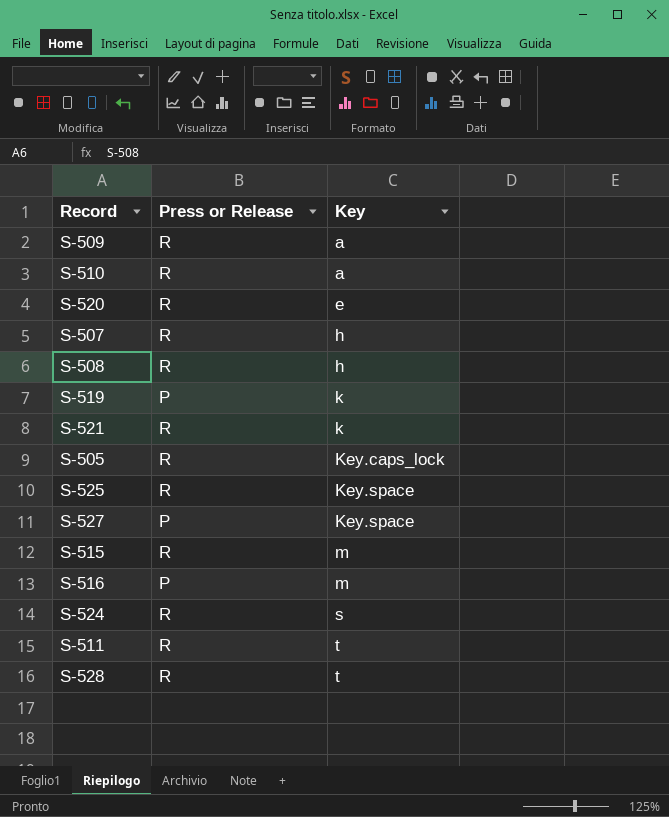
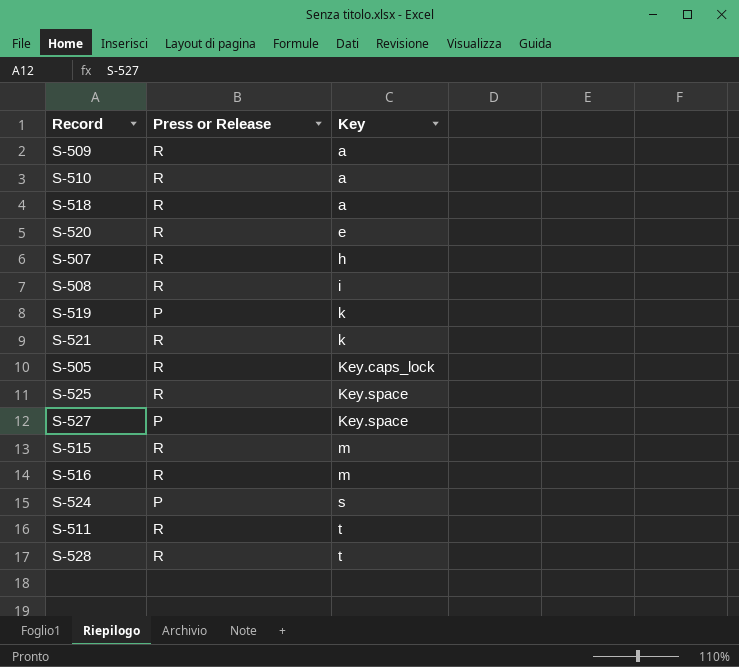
row S-518: none -> R | a
S-508 | Key: h -> i
S-516 | Press or Release: P -> R
S-524 | Press or Release: R -> P

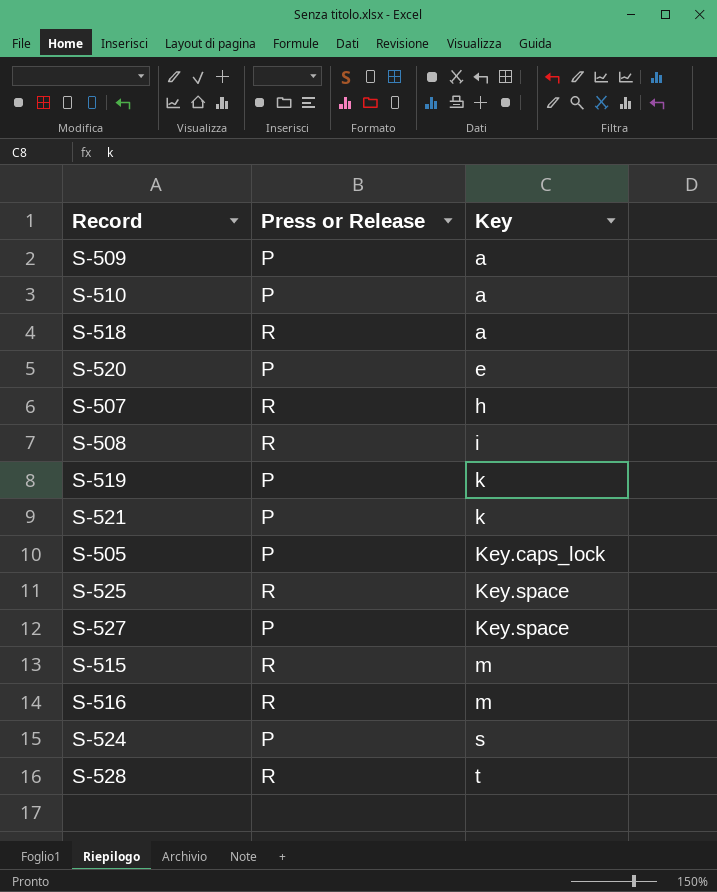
row S-511: R | t -> none
S-509 | Press or Release: R -> P
S-510 | Press or Release: R -> P
S-520 | Press or Release: R -> P
S-521 | Press or Release: R -> P
S-505 | Press or Release: R -> P

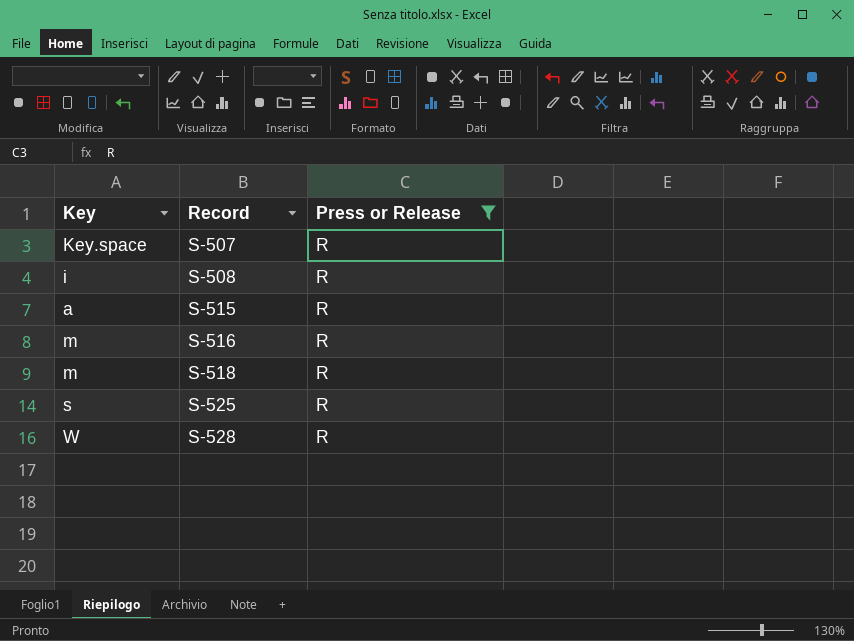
filter: none -> Press or Release = R
row order: Key ascending -> Record ascending
column Key | position: 3 -> 1
S-507 | Key: h -> Key.space
S-515 | Key: m -> a
S-518 | Key: a -> m
S-525 | Key: Key.space -> s
S-528 | Key: t -> W

